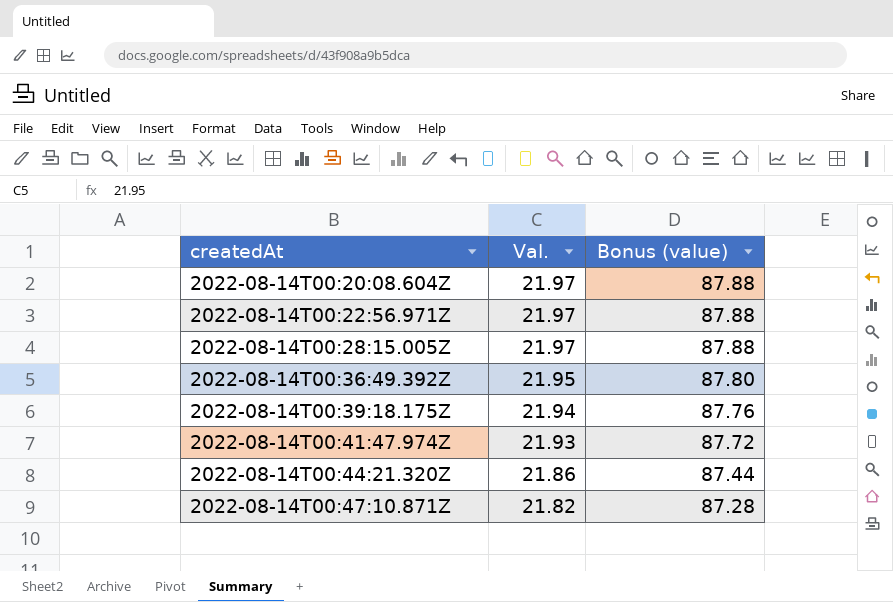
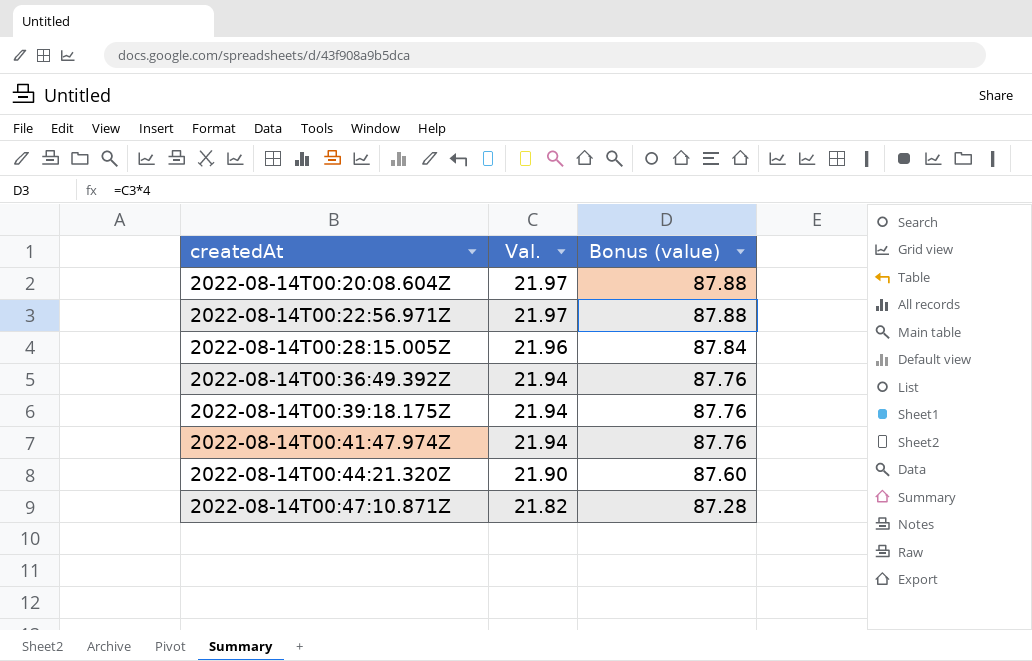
2022-08-14T00:28:15.005Z | Val.: 21.97 -> 21.96
2022-08-14T00:28:15.005Z | Bonus (value): 87.88 -> 87.84
2022-08-14T00:36:49.392Z | Val.: 21.95 -> 21.94
2022-08-14T00:36:49.392Z | Bonus (value): 87.80 -> 87.76
2022-08-14T00:41:47.974Z | Val.: 21.93 -> 21.94
2022-08-14T00:41:47.974Z | Bonus (value): 87.72 -> 87.76
2022-08-14T00:44:21.320Z | Val.: 21.86 -> 21.90
2022-08-14T00:44:21.320Z | Bonus (value): 87.44 -> 87.60

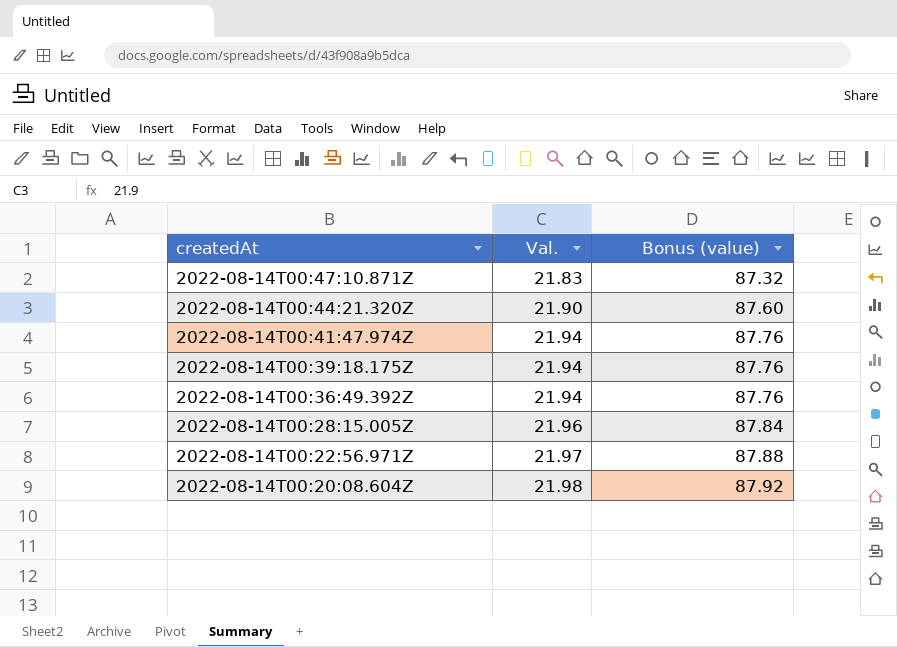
row order: createdAt ascending -> createdAt descending
2022-08-14T00:47:10.871Z | Val.: 21.82 -> 21.83
2022-08-14T00:47:10.871Z | Bonus (value): 87.28 -> 87.32
2022-08-14T00:20:08.604Z | Val.: 21.97 -> 21.98
2022-08-14T00:20:08.604Z | Bonus (value): 87.88 -> 87.92

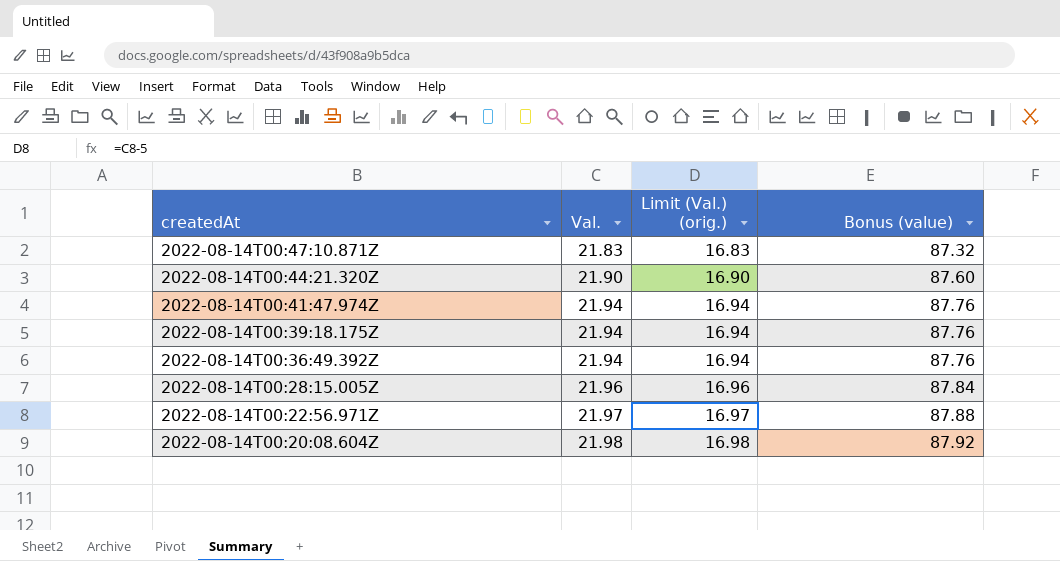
column Limit (Val.) (orig.) | formula: none -> [Val.] - 5

